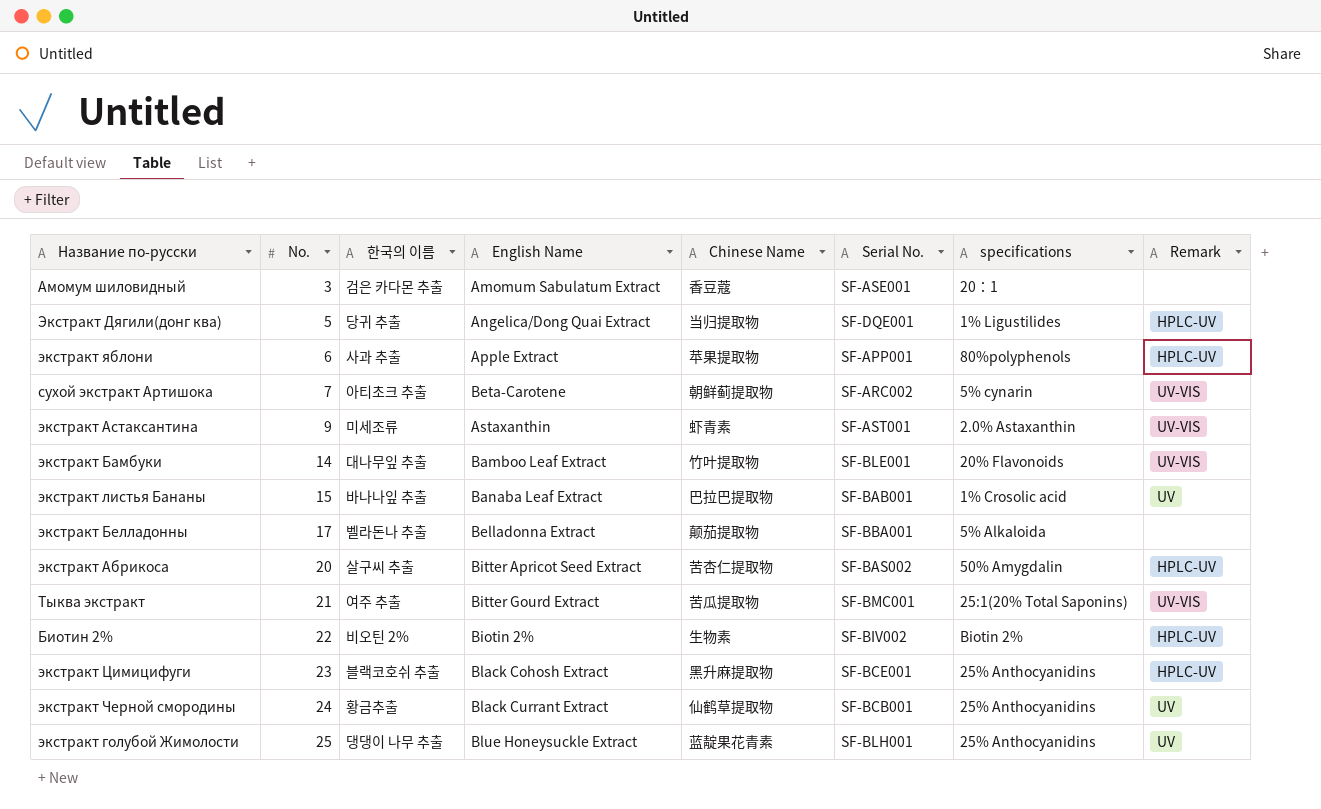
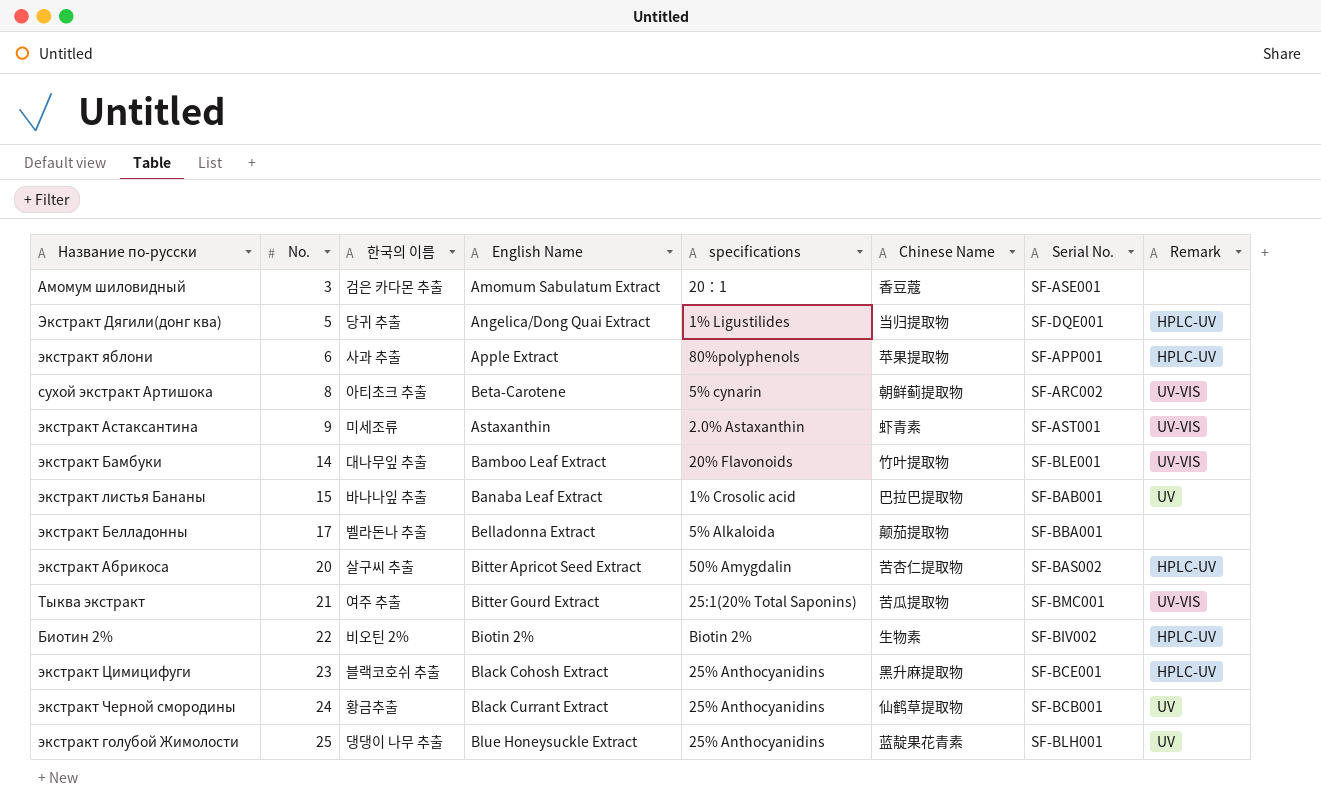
column specifications | position: 7 -> 5
сухой экстракт Артишока | No.: 7 -> 8

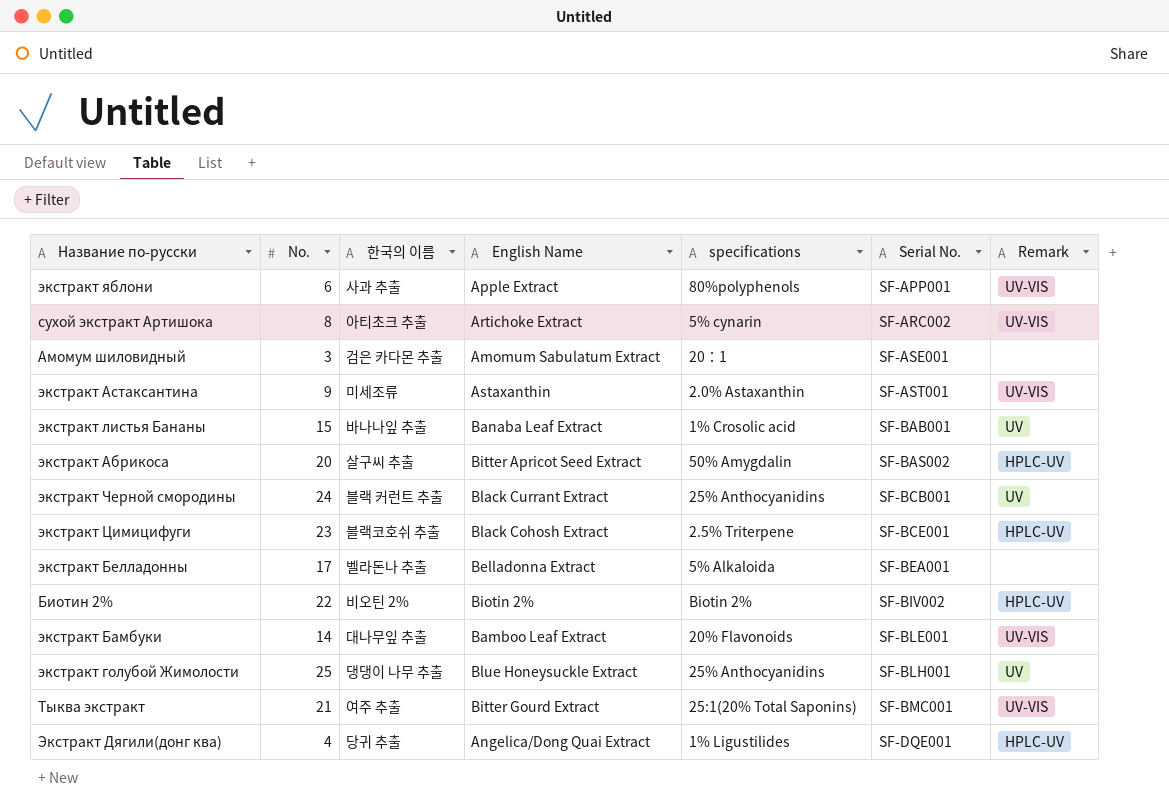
row order: No. ascending -> Serial No. ascending
column Chinese Name | position: 6 -> none
экстракт яблони | Remark: HPLC-UV -> UV-VIS
сухой экстракт Артишока | English Name: Beta-Carotene -> Artichoke Extract
экстракт Черной смородины | 한국의 이름: 황금추출 -> 블랙 커런트 추출
экстракт Цимицифуги | specifications: 25% Anthocyanidins -> 2.5% Triterpene
экстракт Белладонны | Serial No.: SF-BBA001 -> SF-BEA001
Экстракт Дягили(донг ква) | No.: 5 -> 4

